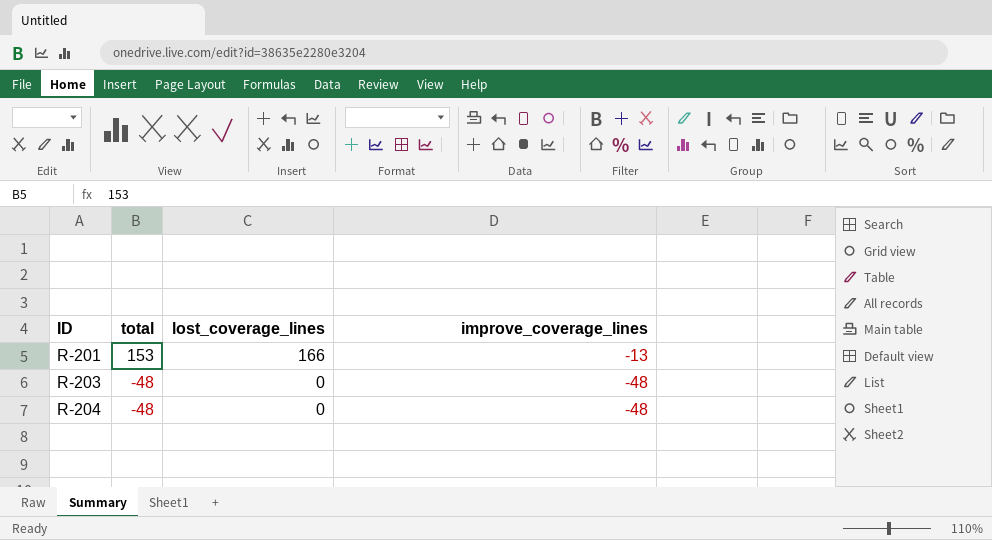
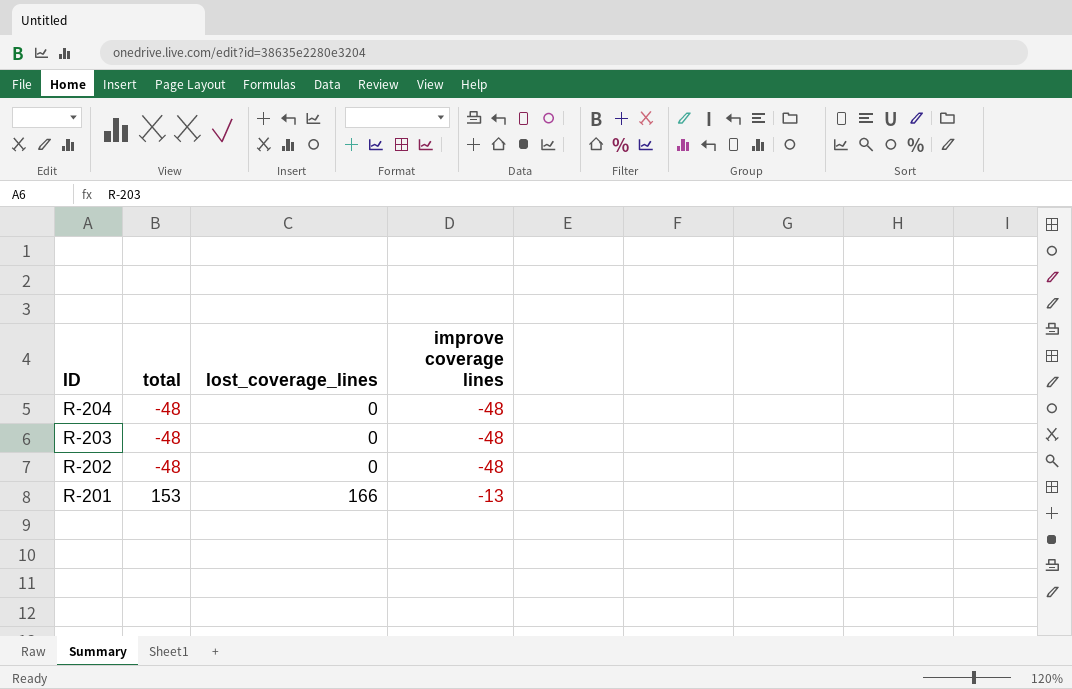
row order: ID ascending -> ID descending
column name: improve_coverage_lines -> improve coverage lines
row R-202: none -> -48 | 0 | -48

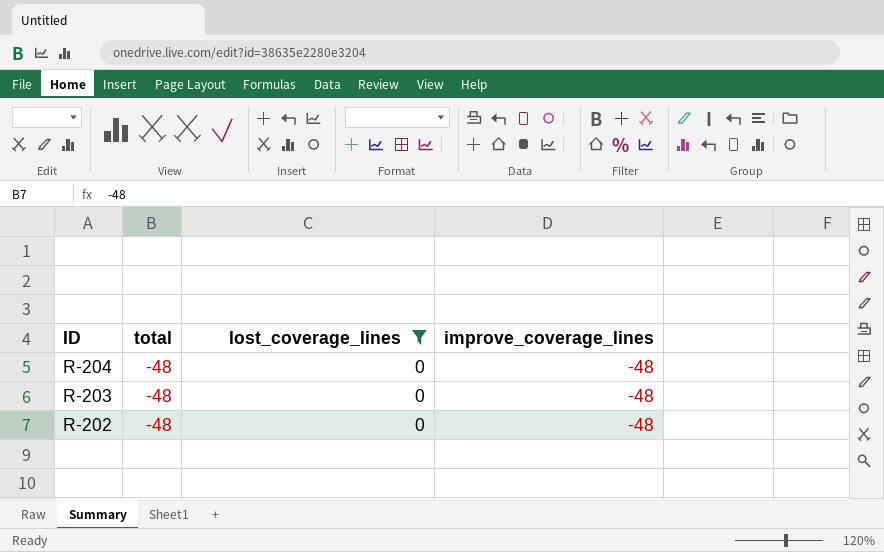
filter: none -> lost_coverage_lines = 0
column name: improve coverage lines -> improve_coverage_lines

